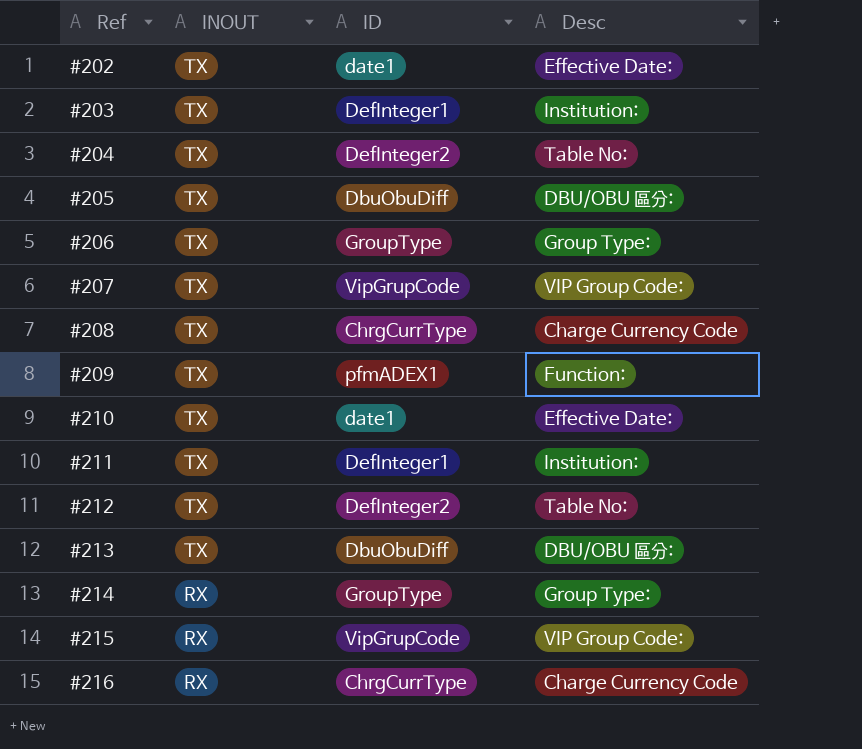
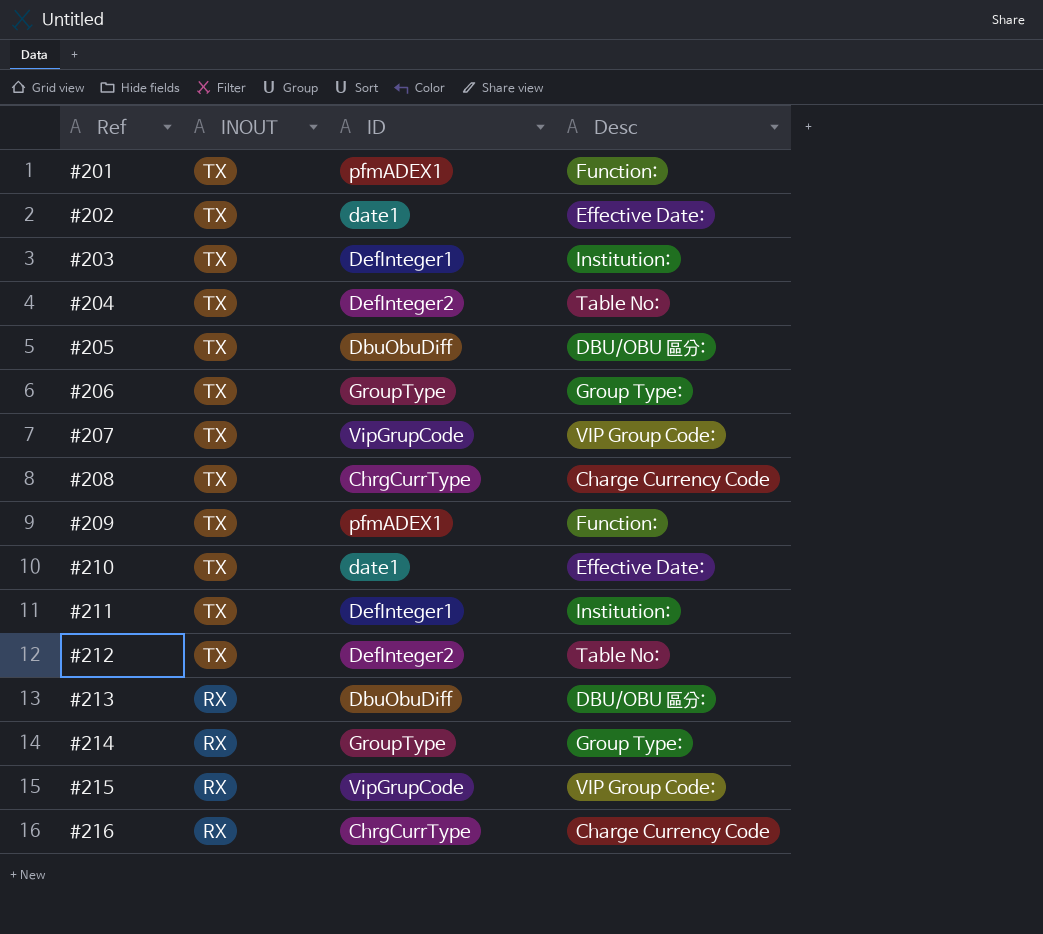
row #201: none -> TX | pfmADEX1 | Function:
#213 | INOUT: TX -> RX

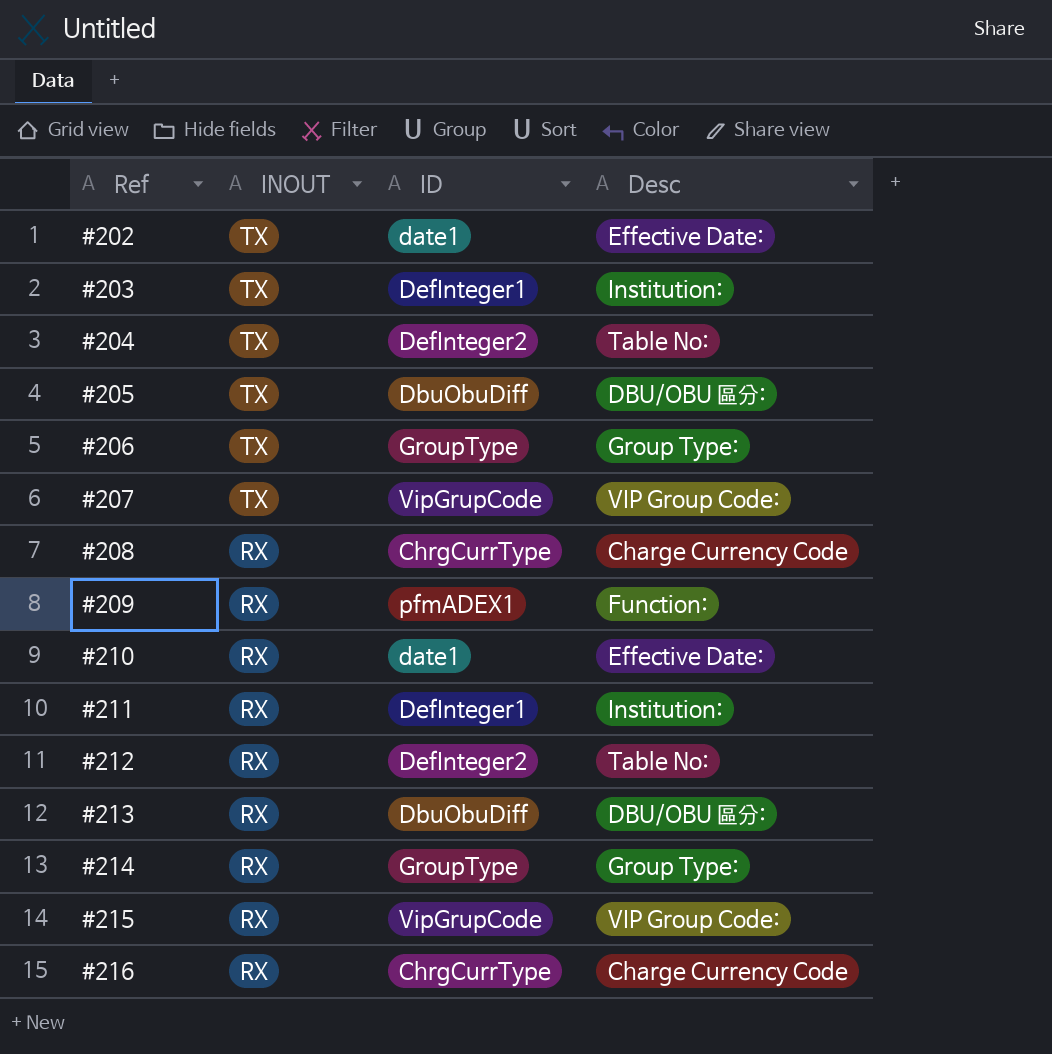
row #201: TX | pfmADEX1 | Function: -> none
#208 | INOUT: TX -> RX
#209 | INOUT: TX -> RX
#210 | INOUT: TX -> RX
#211 | INOUT: TX -> RX
#212 | INOUT: TX -> RX

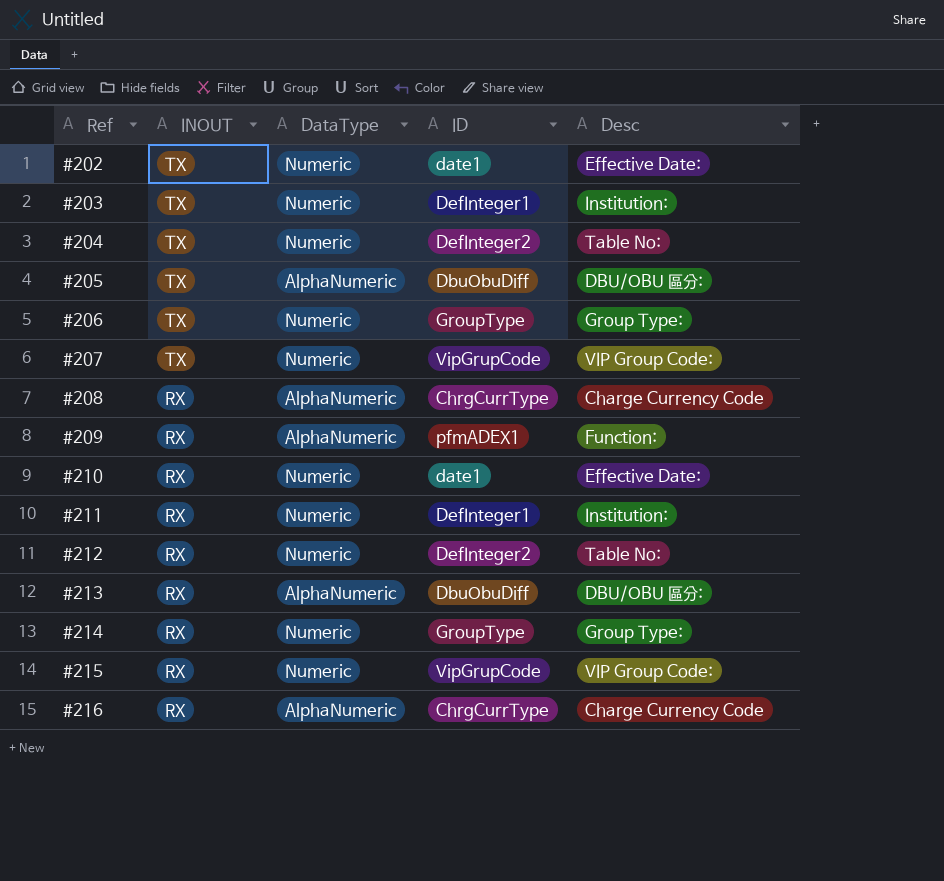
column DataType | position: none -> 3

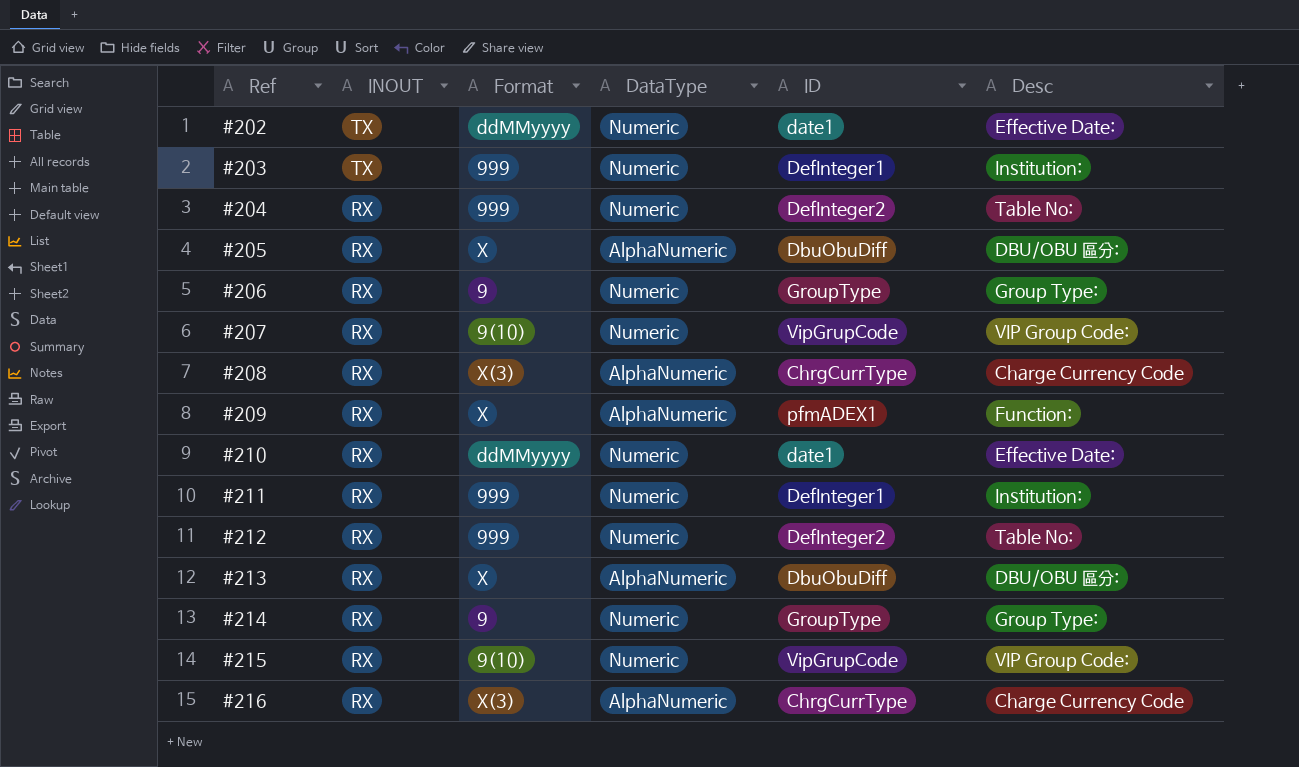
column Format | position: none -> 3
#204 | INOUT: TX -> RX
#205 | INOUT: TX -> RX
#206 | INOUT: TX -> RX
#207 | INOUT: TX -> RX

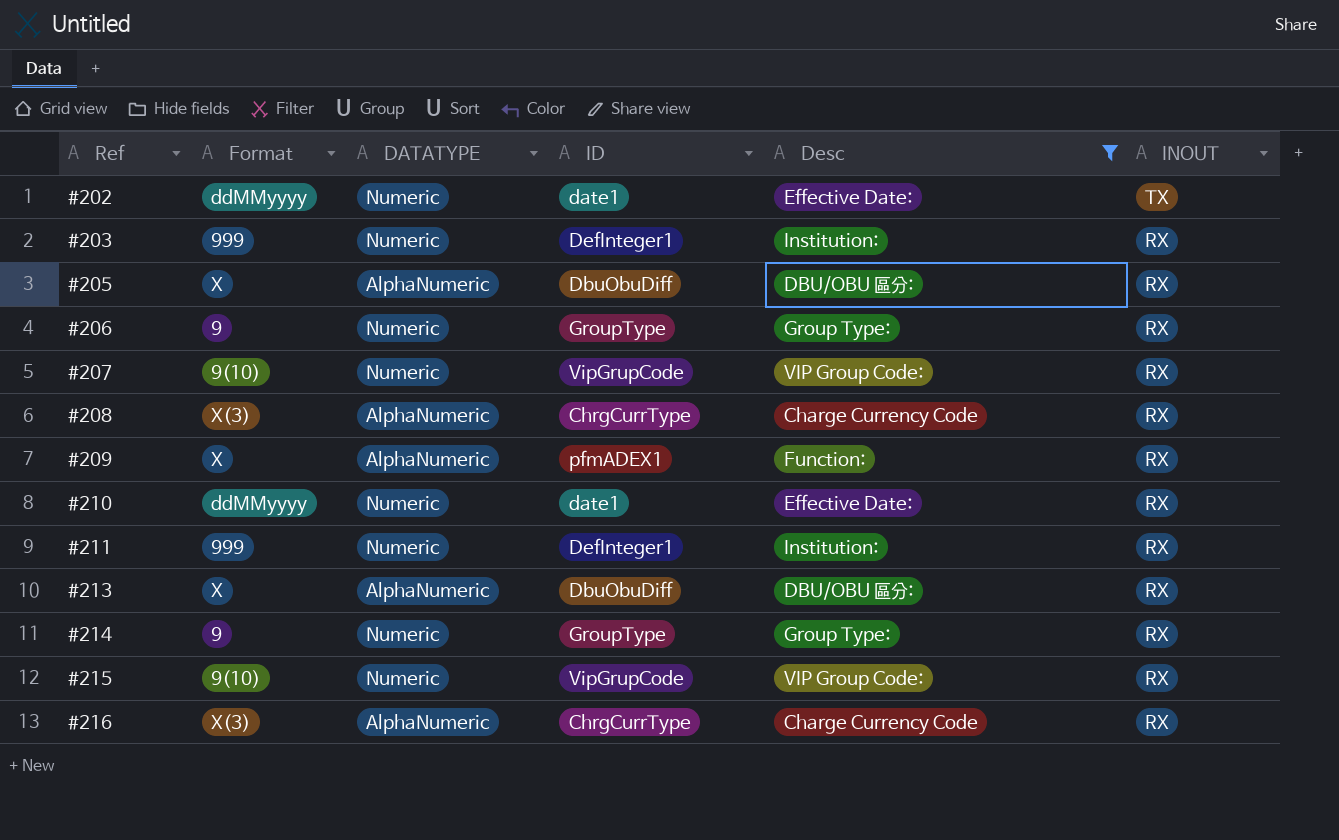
filter: none -> Desc != Table No:
column name: DataType -> DATATYPE
column INOUT | position: 2 -> 6
#203 | INOUT: TX -> RX

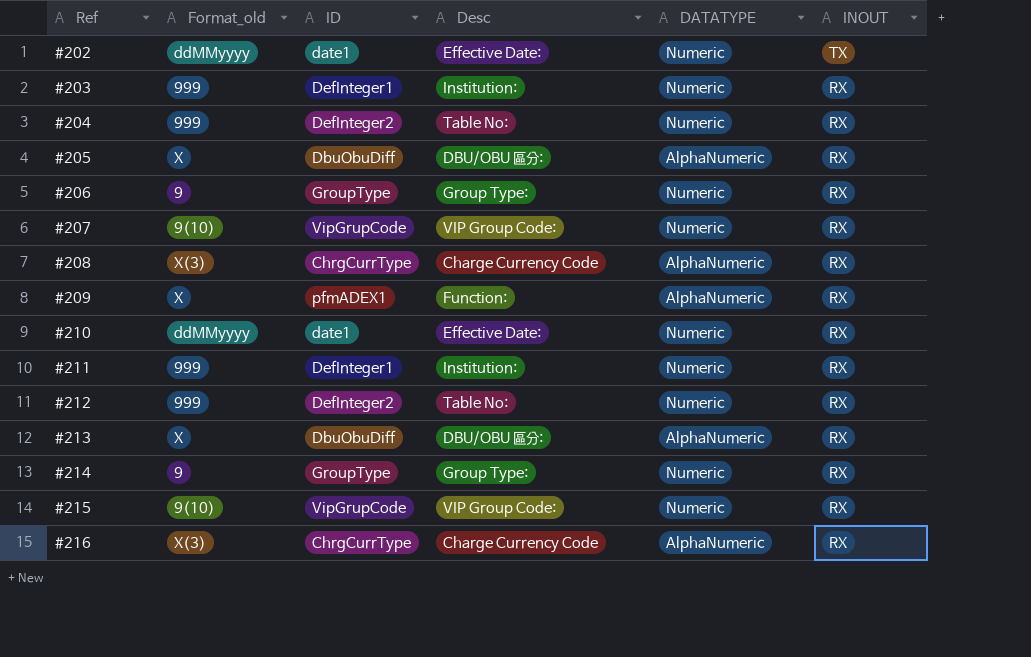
filter: Desc != Table No: -> none
column name: Format -> Format_old
column DATATYPE | position: 3 -> 5

